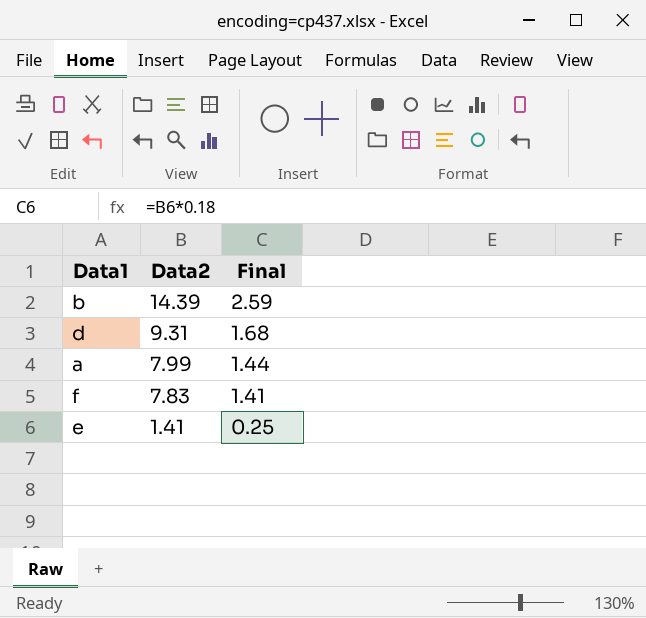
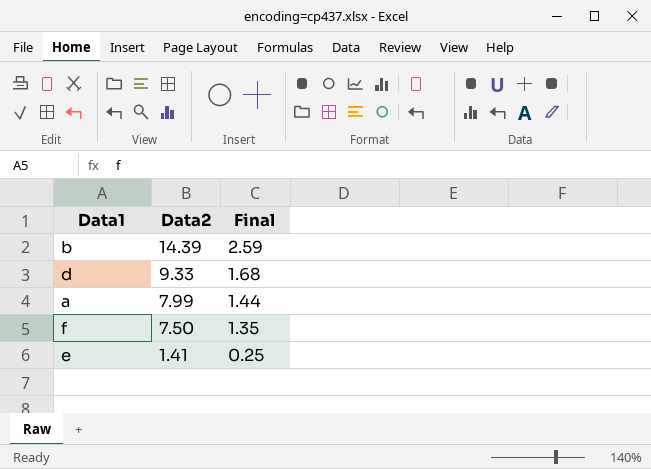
d | Data2: 9.31 -> 9.33
f | Data2: 7.83 -> 7.50
f | Final: 1.41 -> 1.35

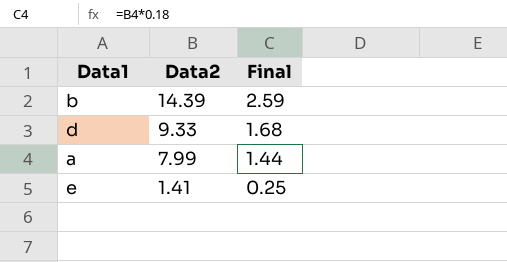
row f: 7.50 | 1.35 -> none

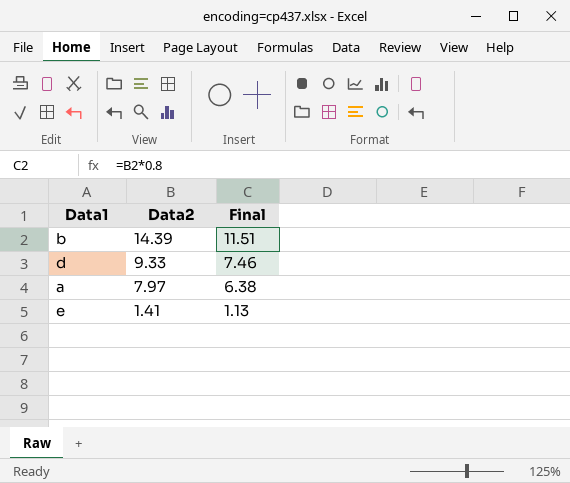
column Final | formula: [Data2] * 0.18 -> [Data2] * 0.8
a | Data2: 7.99 -> 7.97

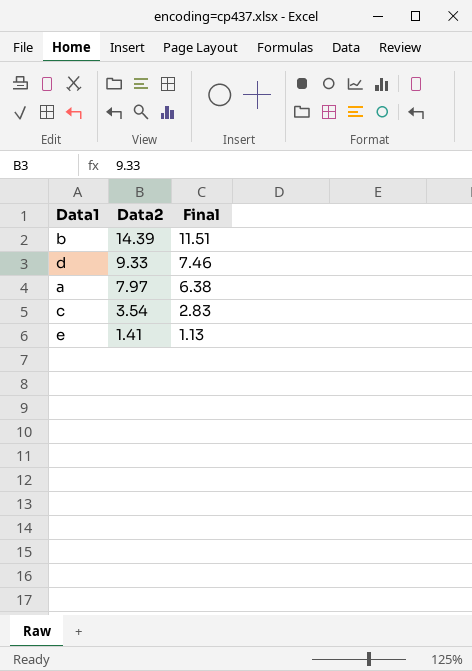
row c: none -> 3.54 | 2.83

